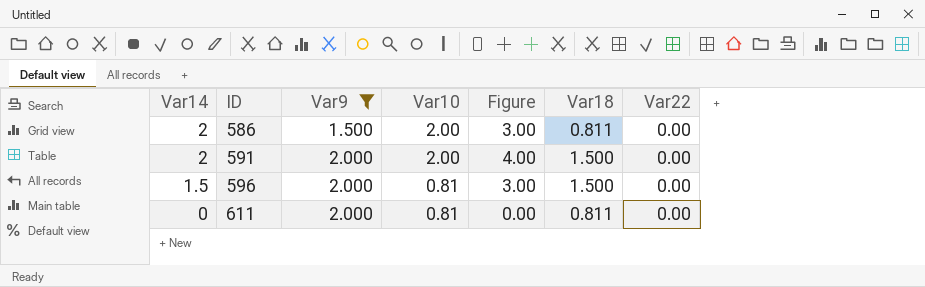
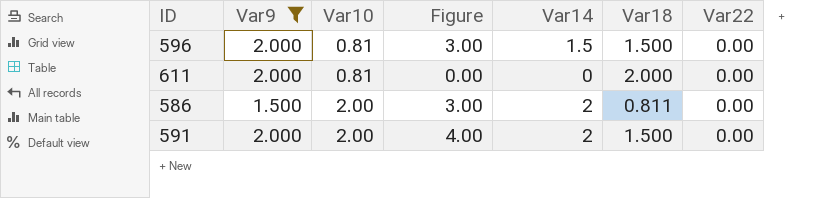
row order: Var14 descending -> Var10 ascending
column Var14 | position: 1 -> 5
611 | Var18: 0.811 -> 2.000

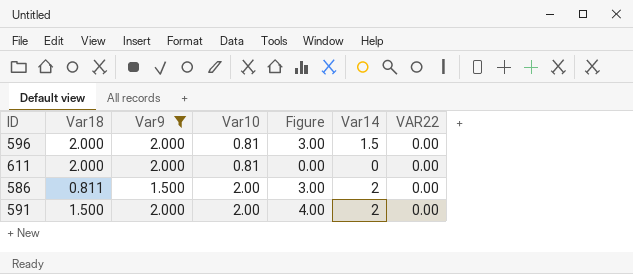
column Var18 | position: 6 -> 2
column name: Var22 -> VAR22
596 | Var18: 1.500 -> 2.000

